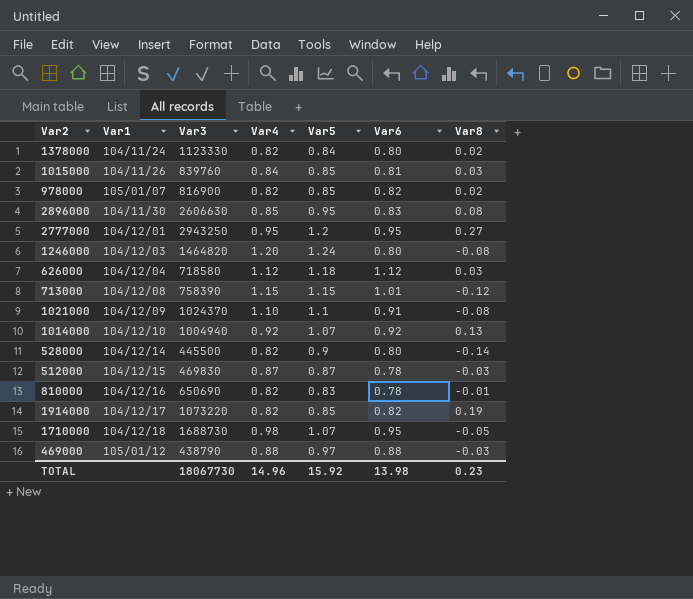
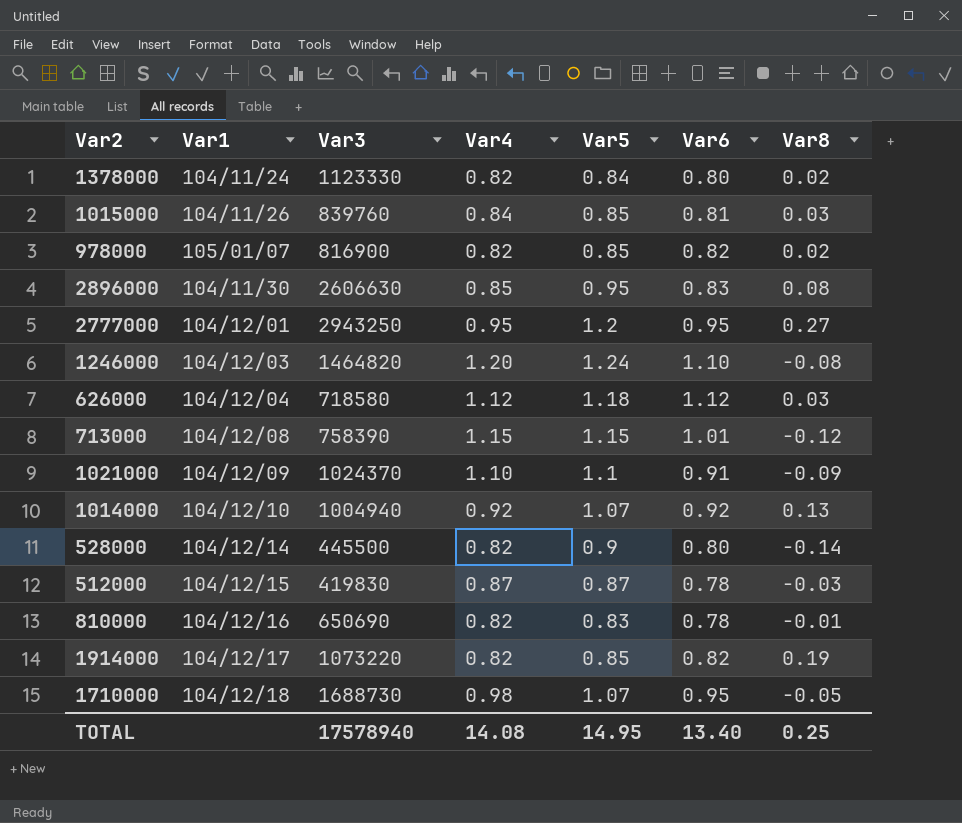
row 469000: 105/01/12 | 438790 | 0.88 | 0.97 | 0.88 | -0.03 -> none
1246000 | Var6: 0.80 -> 1.10
1021000 | Var8: -0.08 -> -0.09
512000 | Var3: 469830 -> 419830
TOTAL | Var3: 18067730 -> 17578940
TOTAL | Var4: 14.96 -> 14.08
TOTAL | Var5: 15.92 -> 14.95
TOTAL | Var6: 13.98 -> 13.40
TOTAL | Var8: 0.23 -> 0.25

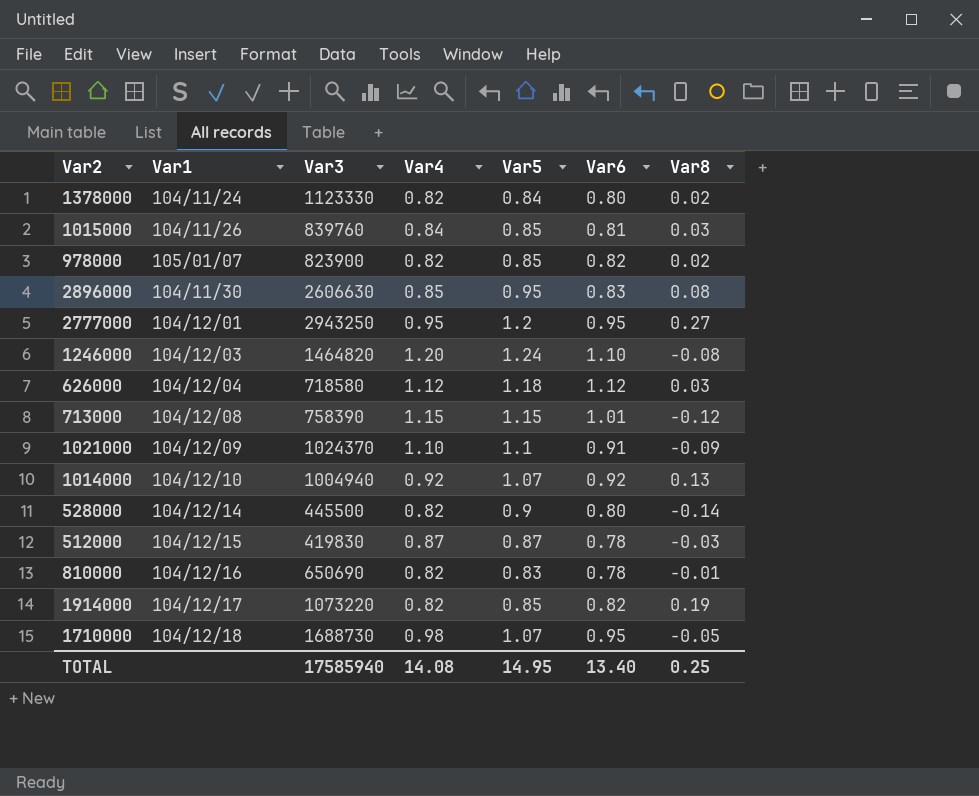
978000 | Var3: 816900 -> 823900
TOTAL | Var3: 17578940 -> 17585940

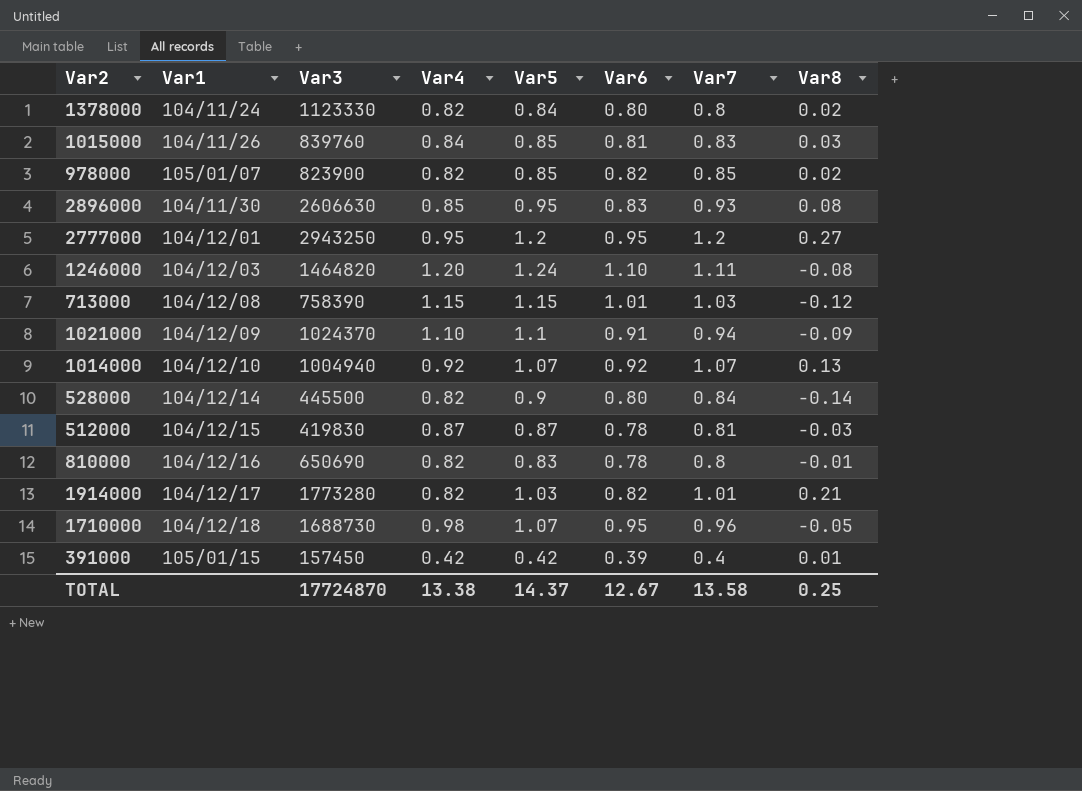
column Var7 | position: none -> 7
row 626000: 104/12/04 | 718580 | 1.12 | 1.18 | 1.12 | 0.03 -> none
1914000 | Var3: 1073220 -> 1773280
1914000 | Var5: 0.85 -> 1.03
1914000 | Var8: 0.19 -> 0.21
row 391000: none -> 105/01/15 | 157450 | 0.42 | 0.42 | 0.39 | 0.4 | 0.01
TOTAL | Var3: 17585940 -> 17724870
TOTAL | Var4: 14.08 -> 13.38
TOTAL | Var5: 14.95 -> 14.37
TOTAL | Var6: 13.40 -> 12.67

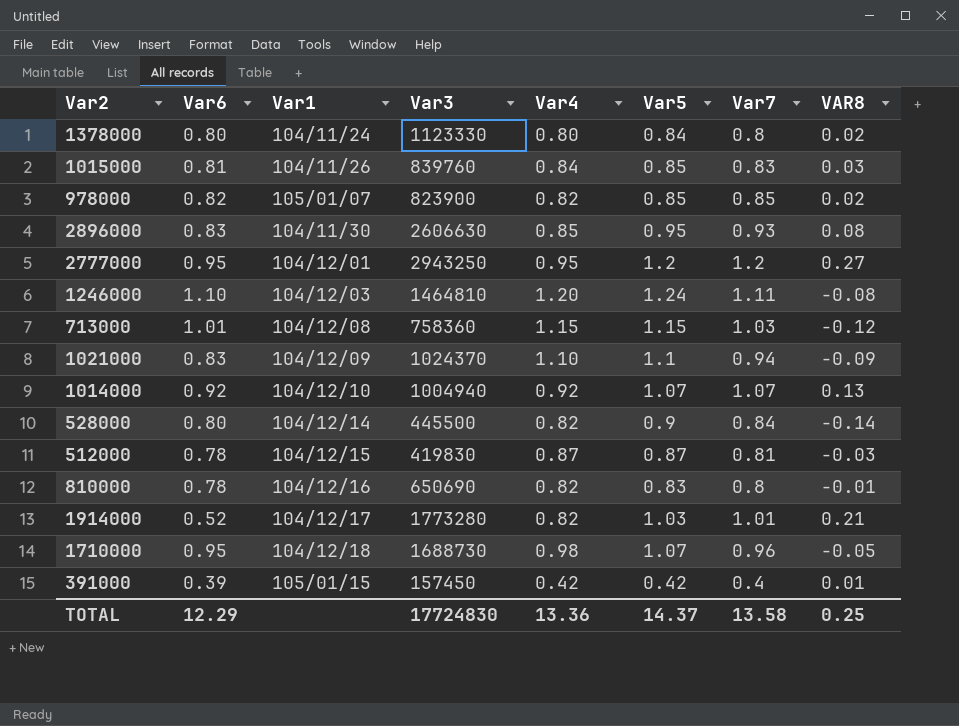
column Var6 | position: 6 -> 2
column name: Var8 -> VAR8
1378000 | Var4: 0.82 -> 0.80
1246000 | Var3: 1464820 -> 1464810
713000 | Var3: 758390 -> 758360
1021000 | Var6: 0.91 -> 0.83
1914000 | Var6: 0.82 -> 0.52
TOTAL | Var6: 12.67 -> 12.29
TOTAL | Var3: 17724870 -> 17724830
TOTAL | Var4: 13.38 -> 13.36

